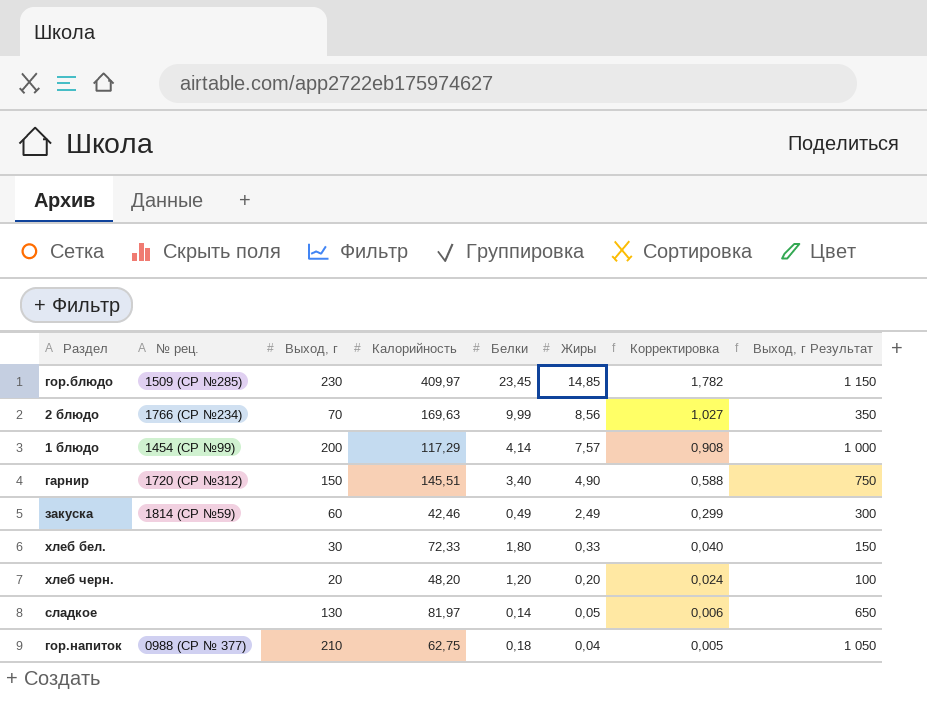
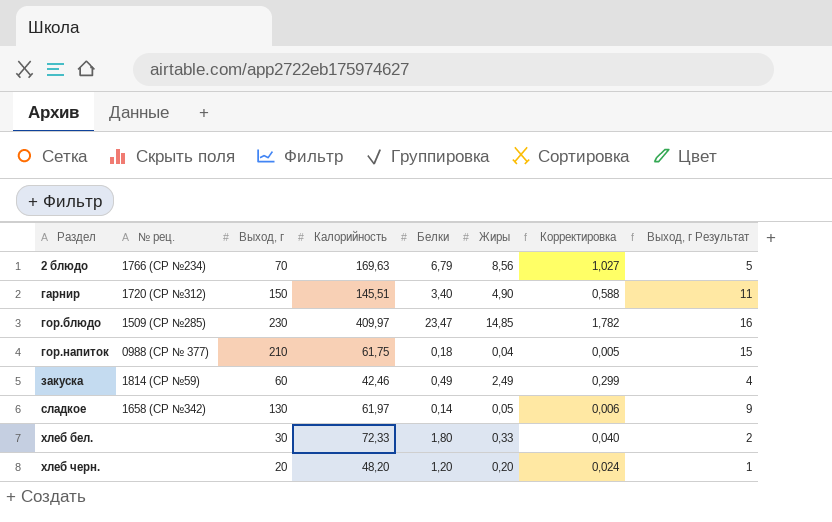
row order: Жиры descending -> Раздел ascending
column Выход, г Результат | formula: [Выход, г] * 5 -> [Выход, г] * 0,07
row 1 блюдо: 1454 (СР №99) | 200 | 117,29 | 4,14 | 7,57 | 0,908 | 1 000 -> none
2 блюдо | Белки: 9,99 -> 6,79
гор.блюдо | Белки: 23,45 -> 23,47
гор.напиток | Калорийность: 62,75 -> 61,75
сладкое | № рец.: none -> 1658 (СР №342)
сладкое | Калорийность: 81,97 -> 61,97

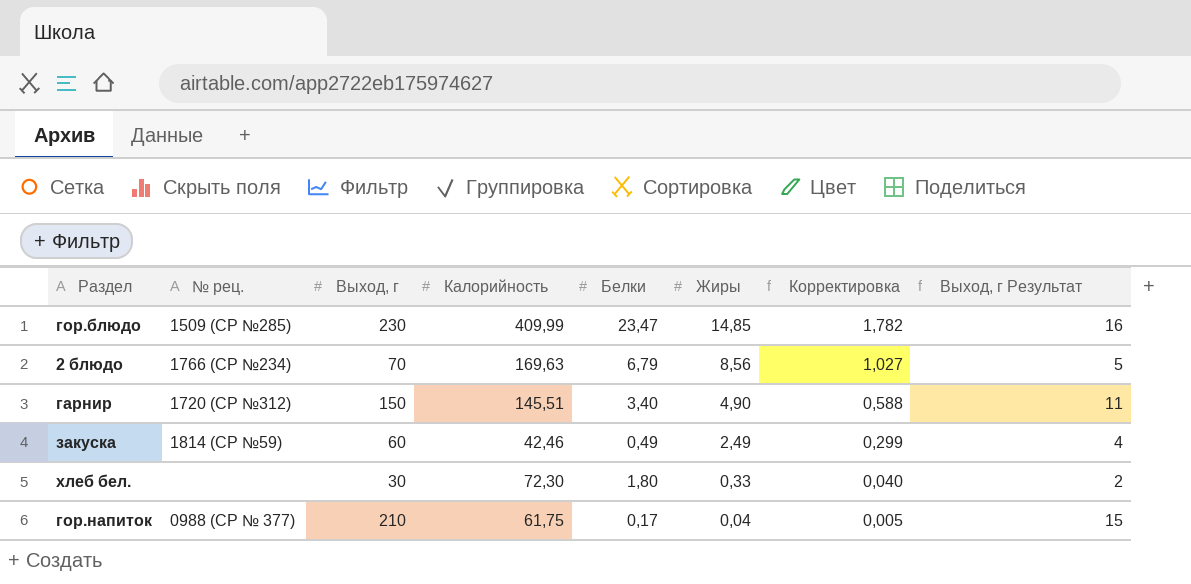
row order: Раздел ascending -> Жиры descending
row сладкое: 1658 (СР №342) | 130 | 61,97 | 0,14 | 0,05 | 0,006 | 9 -> none
row хлеб черн.: none | 20 | 48,20 | 1,20 | 0,20 | 0,024 | 1 -> none
гор.блюдо | Калорийность: 409,97 -> 409,99
хлеб бел. | Калорийность: 72,33 -> 72,30
гор.напиток | Белки: 0,18 -> 0,17

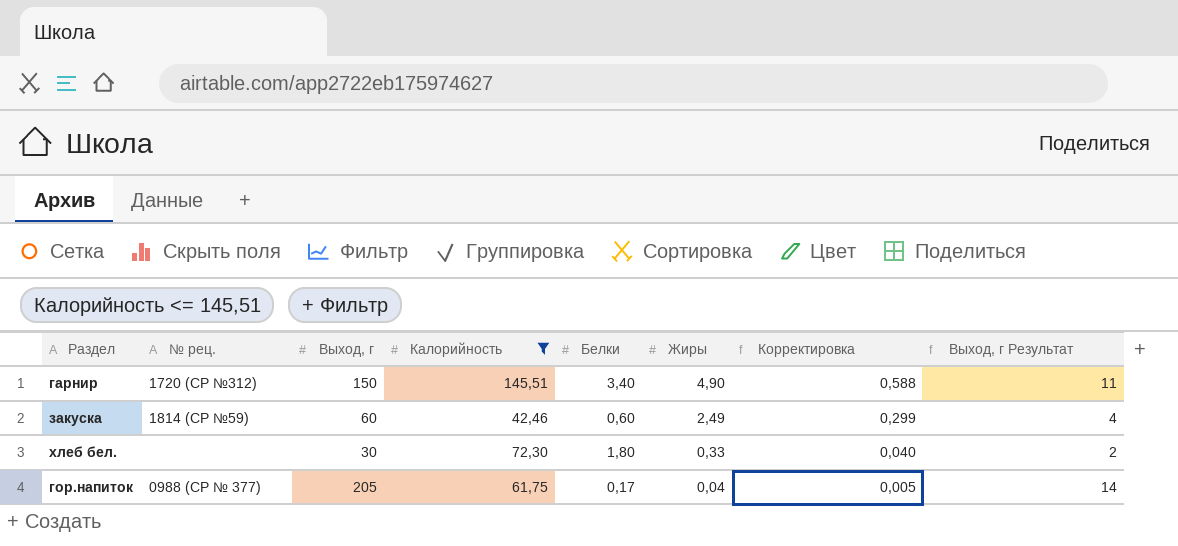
filter: none -> Калорийность <= 145,51
закуска | Белки: 0,49 -> 0,60
гор.напиток | Выход, г: 210 -> 205
гор.напиток | Выход, г Результат: 15 -> 14

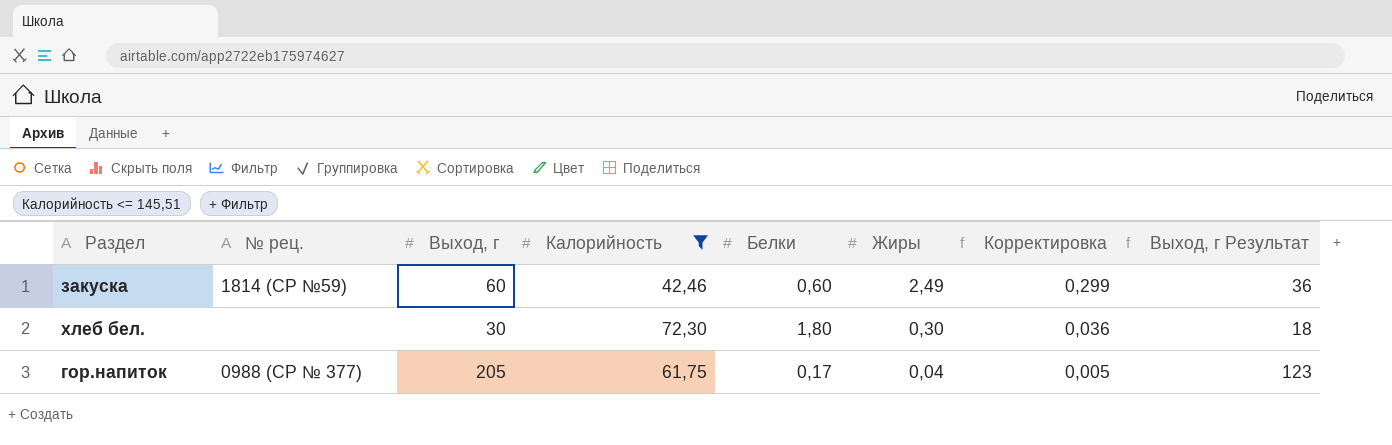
column Выход, г Результат | formula: [Выход, г] * 0,07 -> [Выход, г] * 0,6
row гарнир: 1720 (СР №312) | 150 | 145,51 | 3,40 | 4,90 | 0,588 | 11 -> none
хлеб бел. | Жиры: 0,33 -> 0,30
хлеб бел. | Корректировка: 0,040 -> 0,036

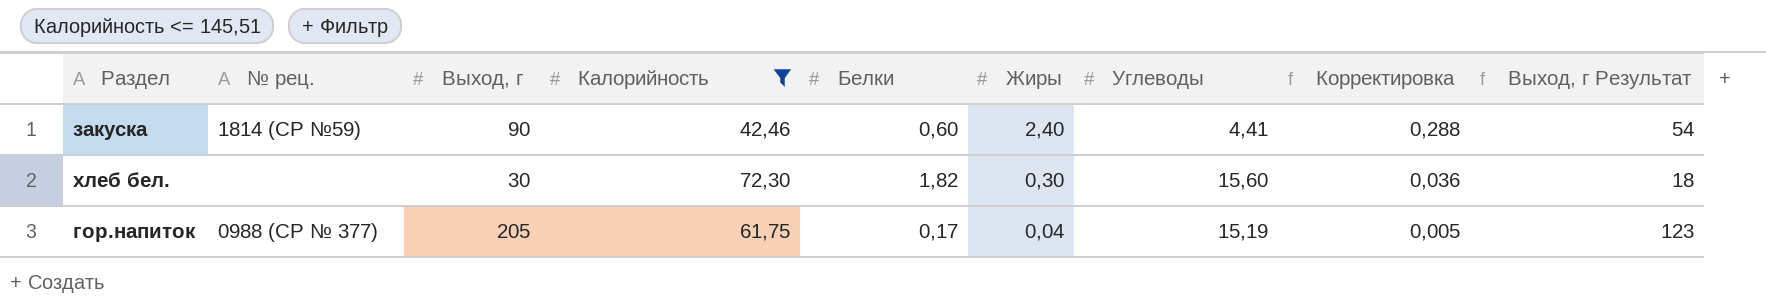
column Углеводы | position: none -> 7
закуска | Выход, г: 60 -> 90
закуска | Жиры: 2,49 -> 2,40
закуска | Корректировка: 0,299 -> 0,288
закуска | Выход, г Результат: 36 -> 54
хлеб бел. | Белки: 1,80 -> 1,82

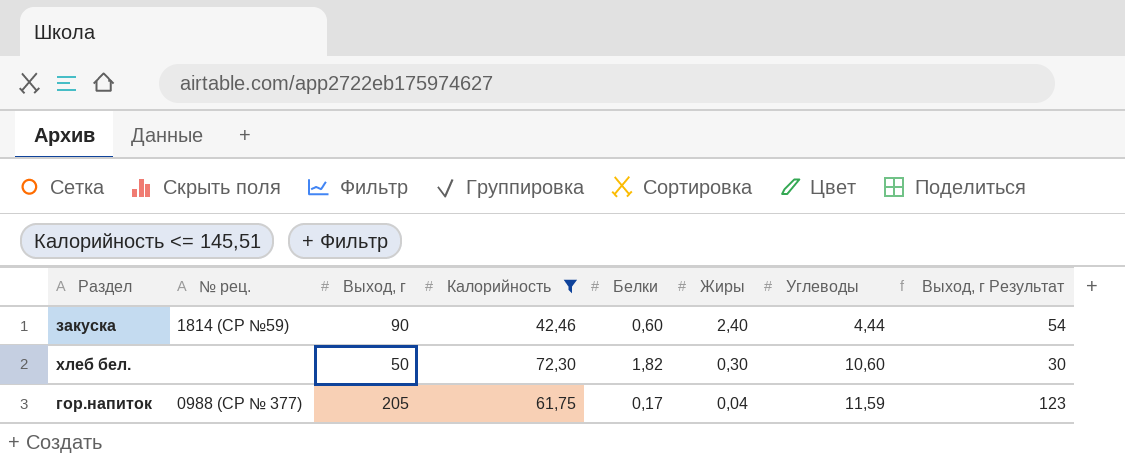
column Корректировка | formula: [Жиры] * 0,12 -> none
закуска | Углеводы: 4,41 -> 4,44
хлеб бел. | Выход, г: 30 -> 50
хлеб бел. | Углеводы: 15,60 -> 10,60
хлеб бел. | Выход, г Результат: 18 -> 30
гор.напиток | Углеводы: 15,19 -> 11,59

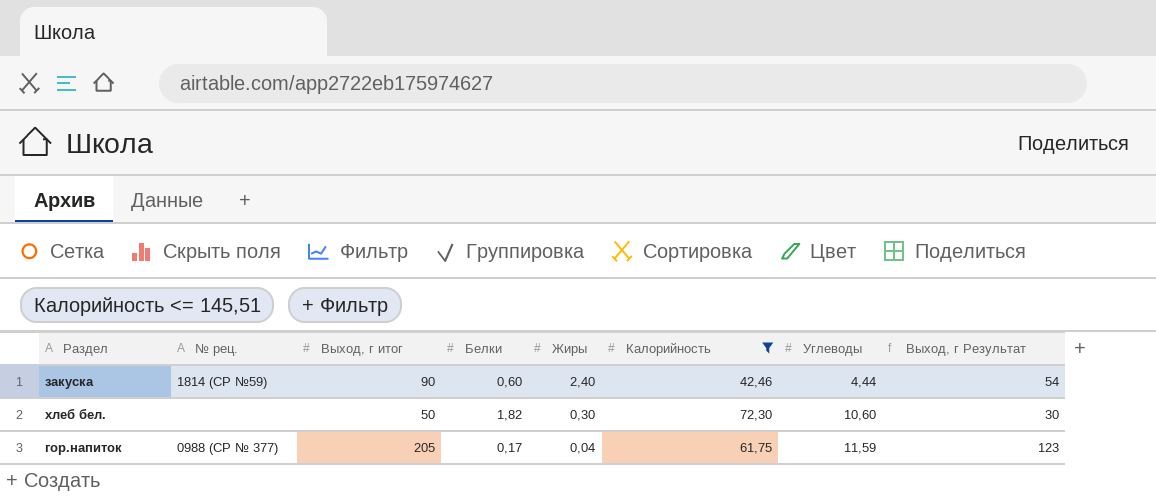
column name: Выход, г -> Выход, г итог
column Калорийность | position: 4 -> 6

